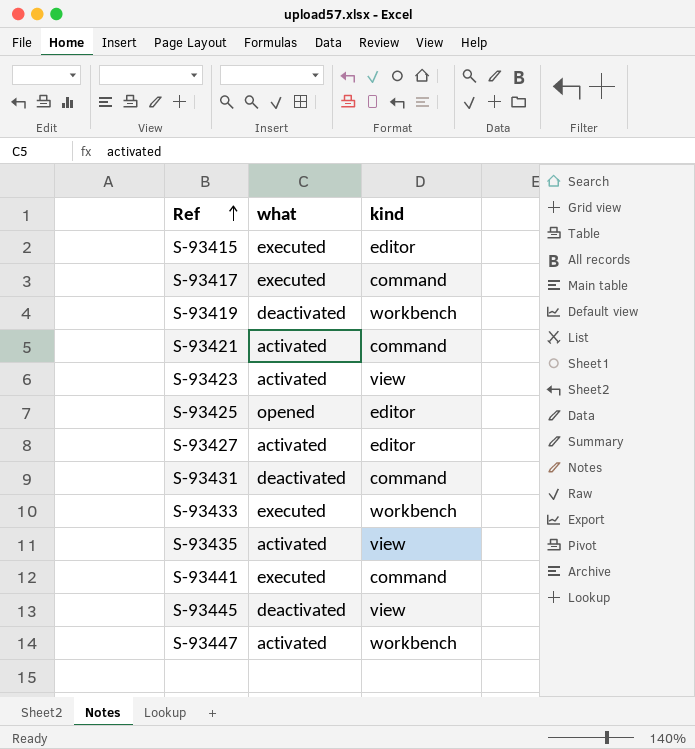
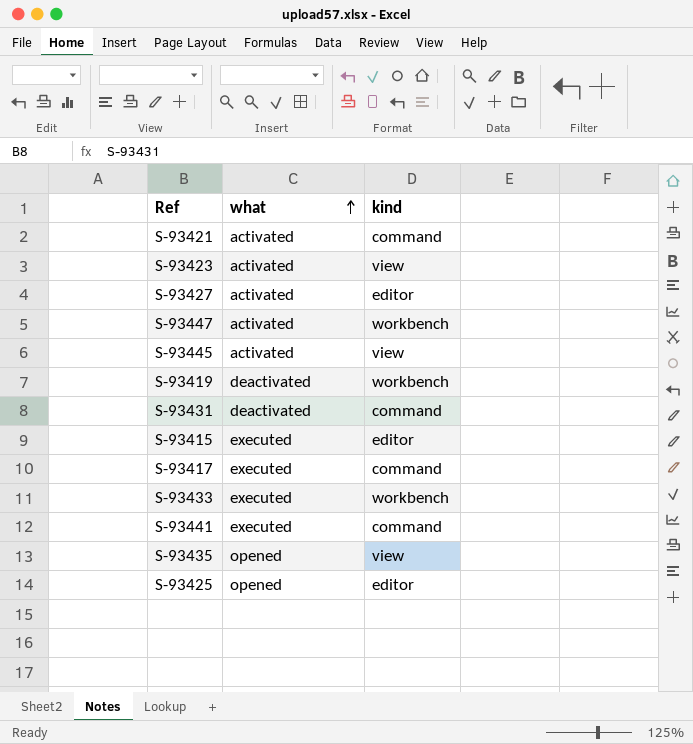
row order: Ref ascending -> what ascending
S-93445 | what: deactivated -> activated
S-93435 | what: activated -> opened

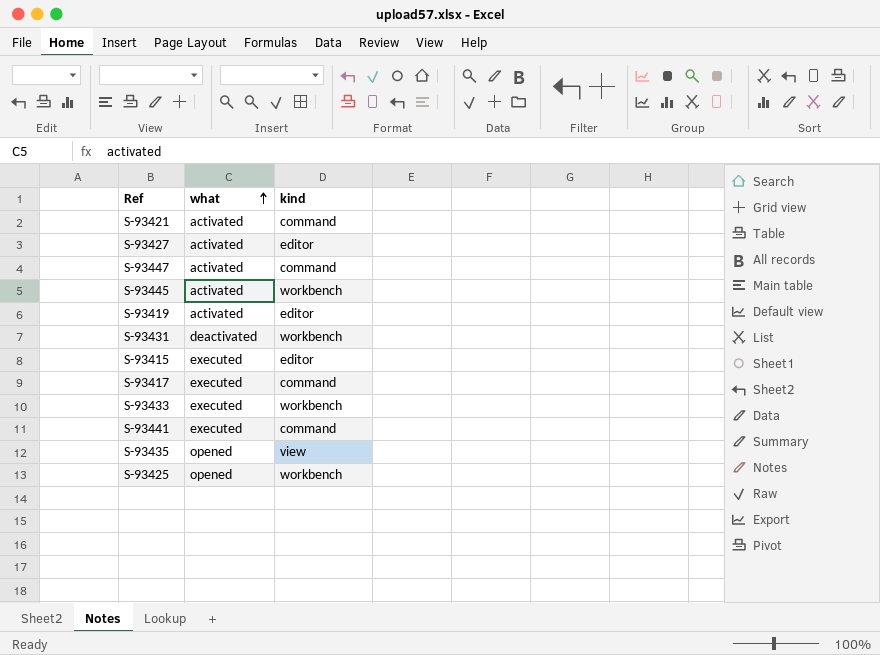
row S-93423: activated | view -> none
S-93447 | kind: workbench -> command
S-93445 | kind: view -> workbench
S-93419 | what: deactivated -> activated
S-93419 | kind: workbench -> editor
S-93431 | kind: command -> workbench
S-93425 | kind: editor -> workbench

